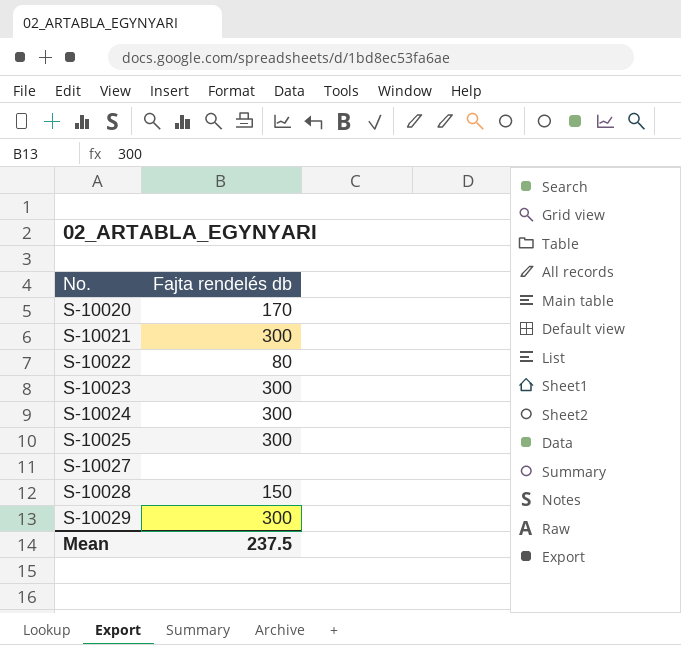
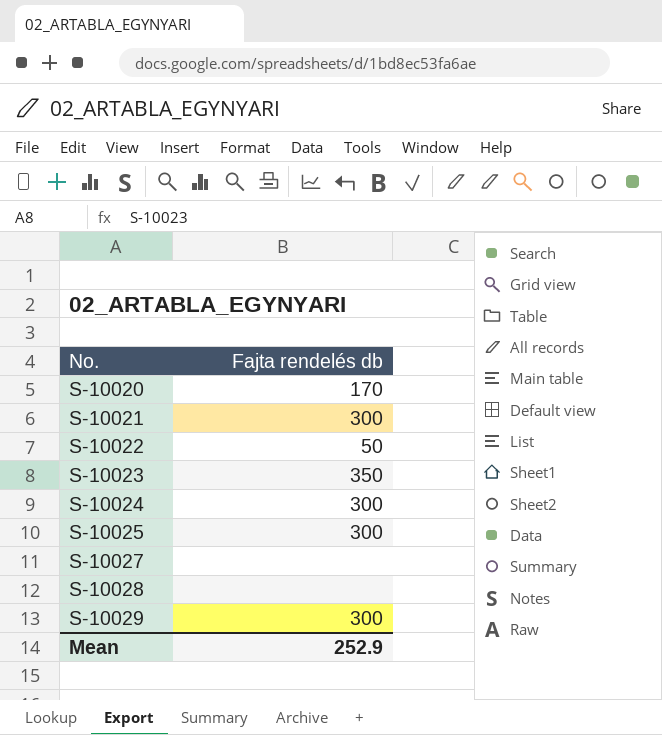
S-10022 | Fajta rendelés db: 80 -> 50
S-10023 | Fajta rendelés db: 300 -> 350
S-10028 | Fajta rendelés db: 150 -> none
Mean | Fajta rendelés db: 237.5 -> 252.9

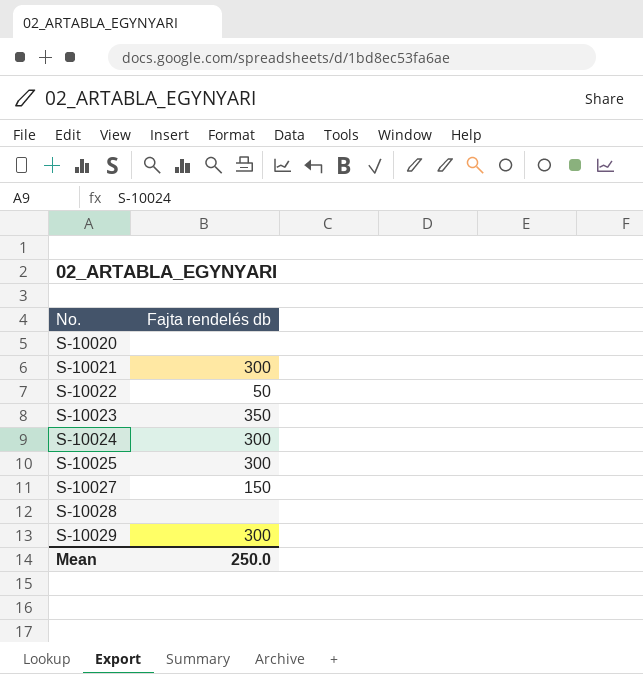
S-10020 | Fajta rendelés db: 170 -> none
S-10027 | Fajta rendelés db: none -> 150
Mean | Fajta rendelés db: 252.9 -> 250.0

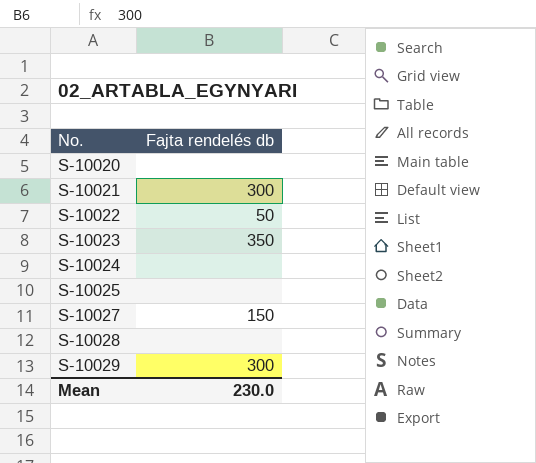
S-10024 | Fajta rendelés db: 300 -> none
S-10025 | Fajta rendelés db: 300 -> none
Mean | Fajta rendelés db: 250.0 -> 230.0

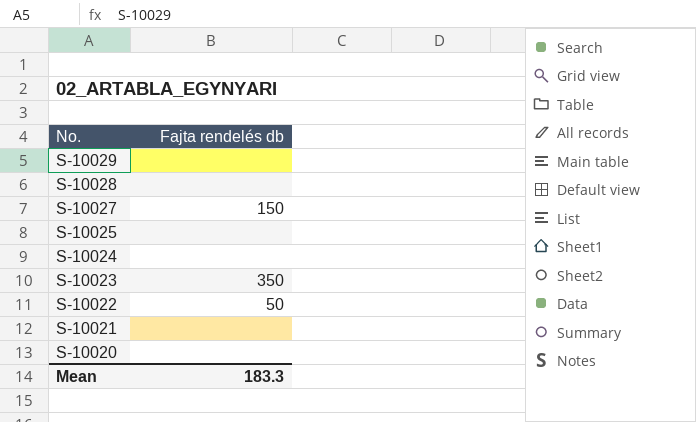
row order: No. ascending -> No. descending
S-10029 | Fajta rendelés db: 300 -> none
S-10021 | Fajta rendelés db: 300 -> none
Mean | Fajta rendelés db: 230.0 -> 183.3

